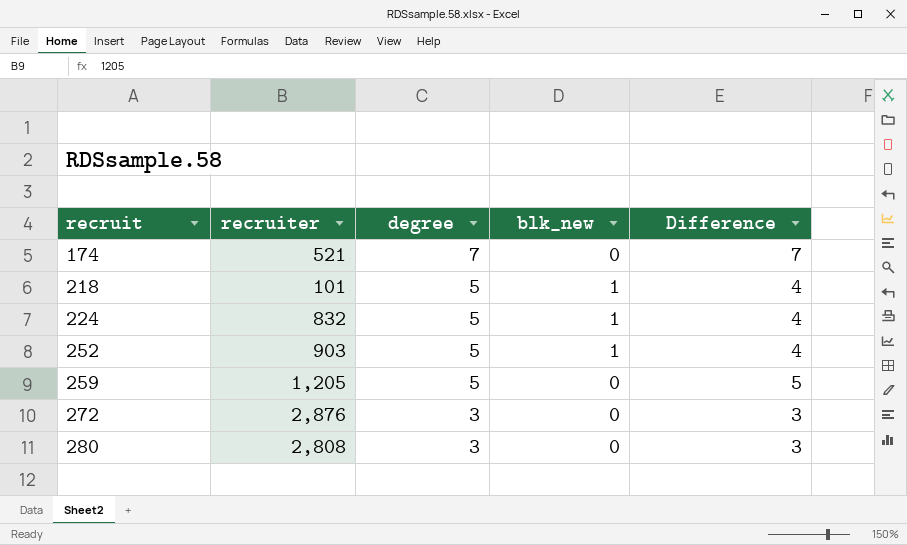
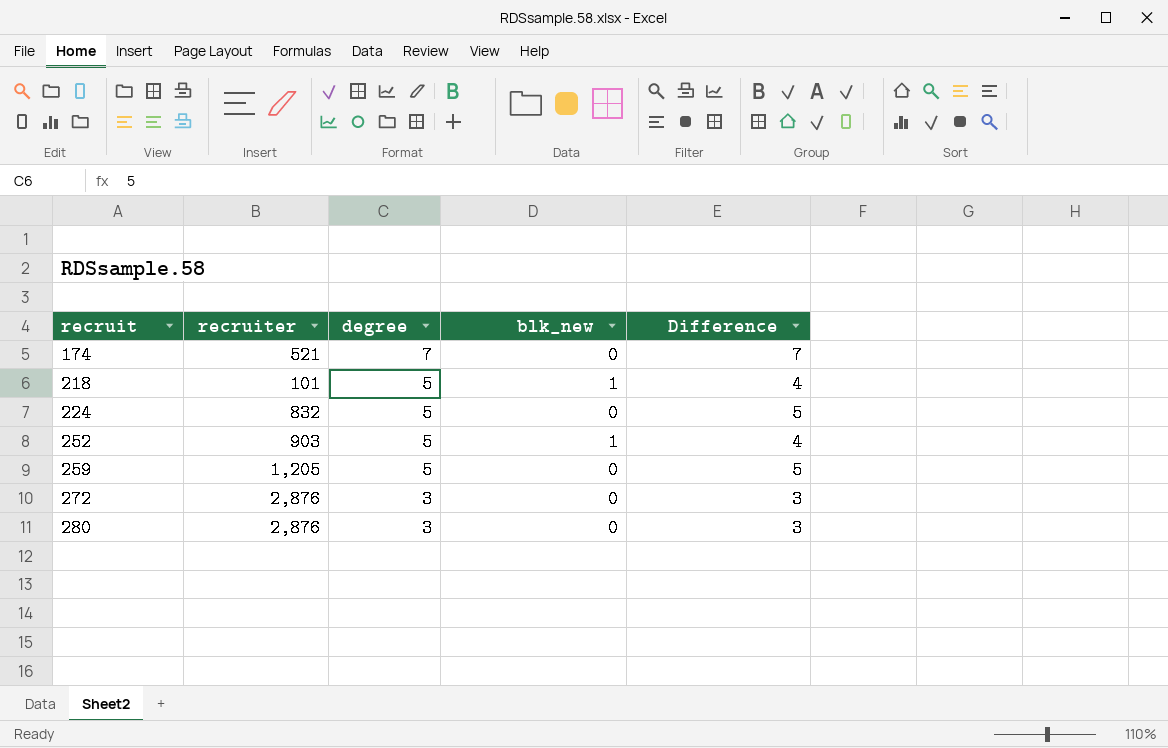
224 | blk_new: 1 -> 0
224 | Difference: 4 -> 5
280 | recruiter: 2,808 -> 2,876

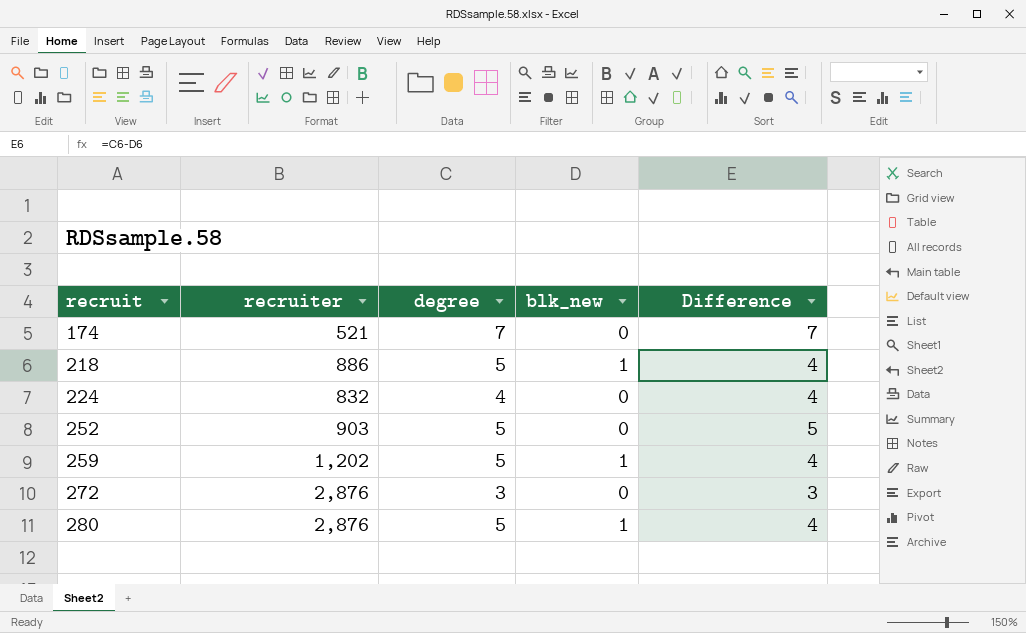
218 | recruiter: 101 -> 886
224 | degree: 5 -> 4
224 | Difference: 5 -> 4
252 | blk_new: 1 -> 0
252 | Difference: 4 -> 5
259 | recruiter: 1,205 -> 1,202
259 | blk_new: 0 -> 1
259 | Difference: 5 -> 4
280 | degree: 3 -> 5
280 | blk_new: 0 -> 1
280 | Difference: 3 -> 4

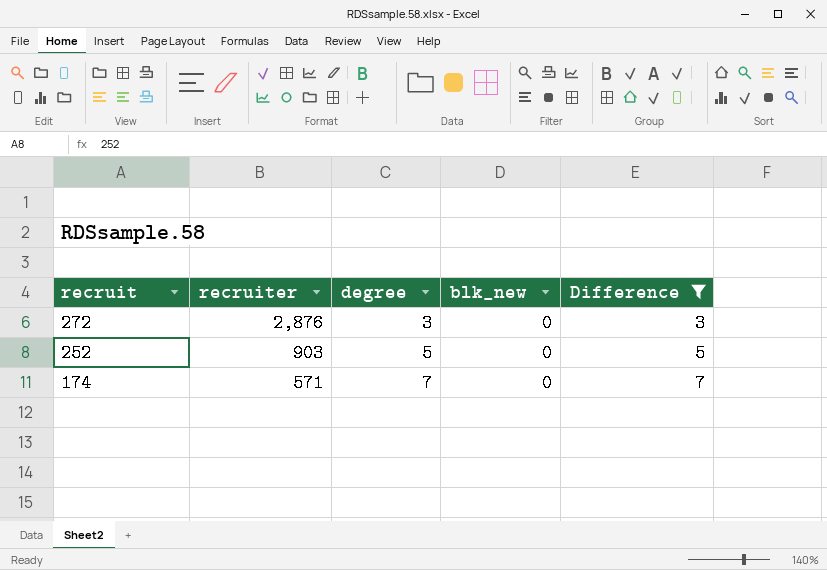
filter: none -> Difference != 4
row order: recruit ascending -> recruit descending
174 | recruiter: 521 -> 571

